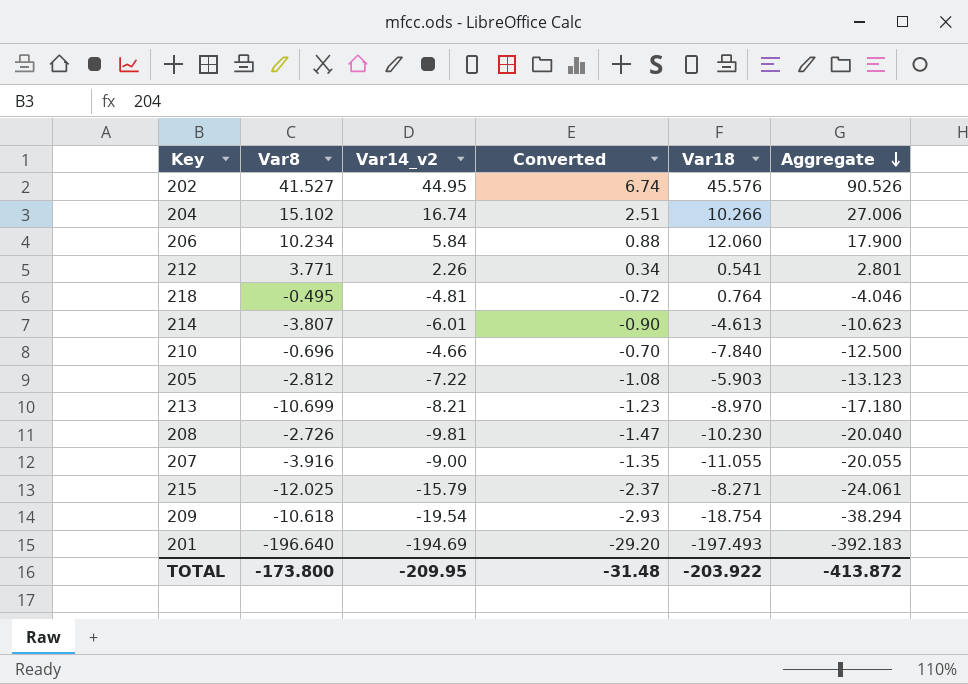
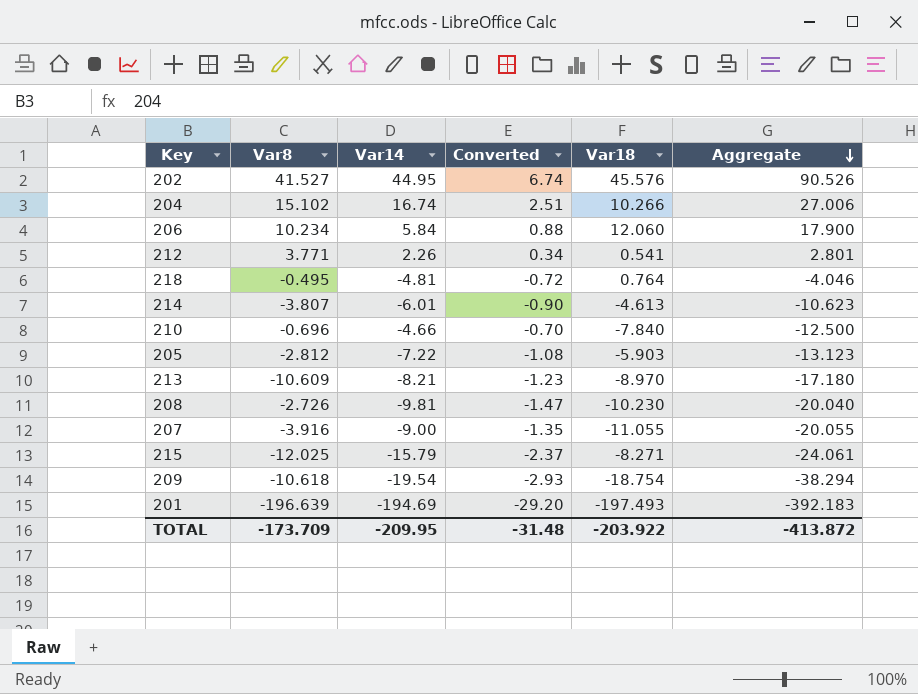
column name: Var14_v2 -> Var14
213 | Var8: -10.699 -> -10.609
201 | Var8: -196.640 -> -196.639
TOTAL | Var8: -173.800 -> -173.709

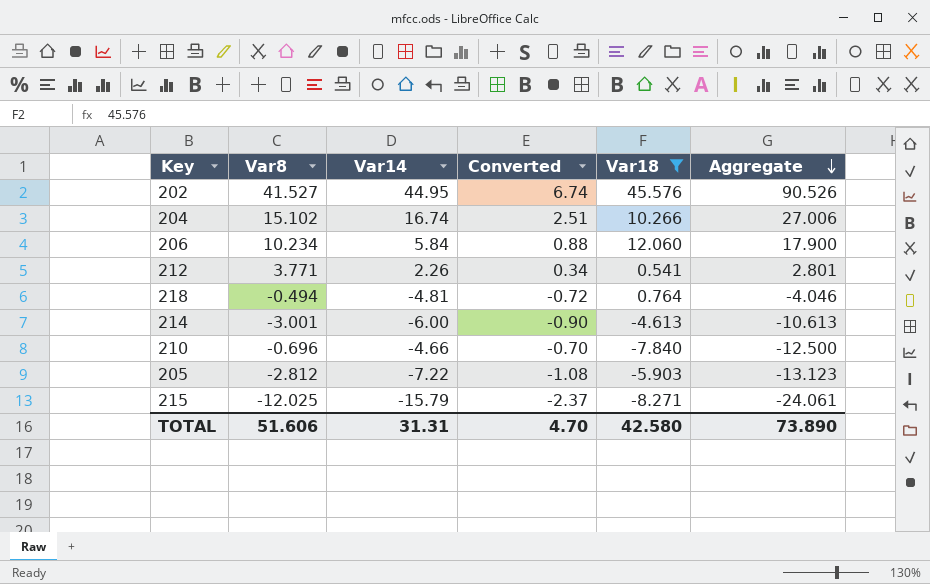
filter: none -> Var18 >= -8.271
218 | Var8: -0.495 -> -0.494
214 | Var8: -3.807 -> -3.001
214 | Var14: -6.01 -> -6.00
214 | Aggregate: -10.623 -> -10.613
TOTAL | Var8: -173.709 -> 51.606
TOTAL | Var14: -209.95 -> 31.31
TOTAL | Converted: -31.48 -> 4.70
TOTAL | Var18: -203.922 -> 42.580
TOTAL | Aggregate: -413.872 -> 73.890

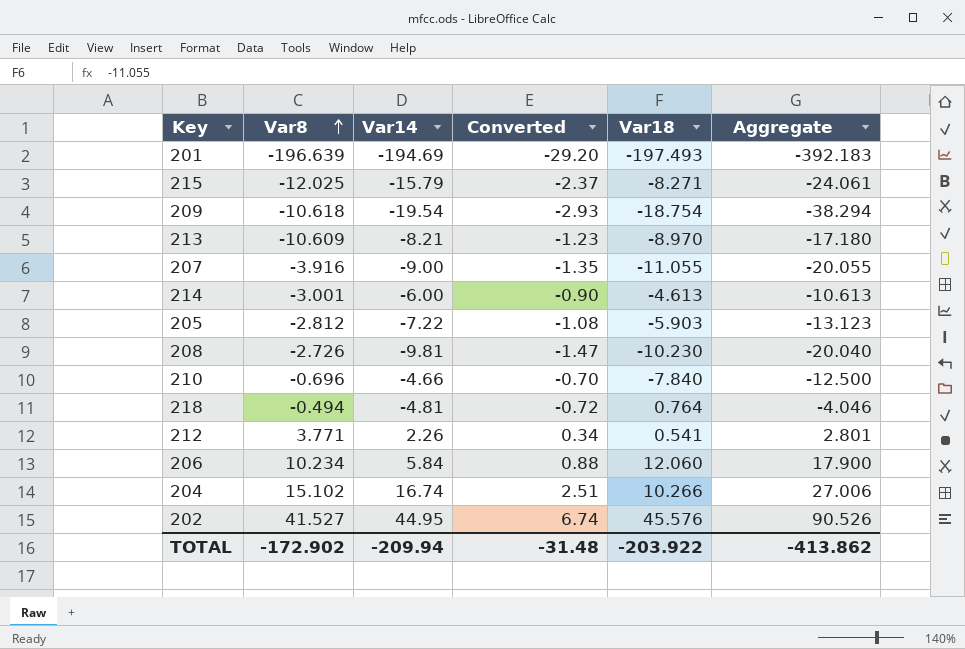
filter: Var18 >= -8.271 -> none
row order: Aggregate descending -> Var8 ascending
TOTAL | Var8: 51.606 -> -172.902
TOTAL | Var14: 31.31 -> -209.94
TOTAL | Converted: 4.70 -> -31.48
TOTAL | Var18: 42.580 -> -203.922
TOTAL | Aggregate: 73.890 -> -413.862

